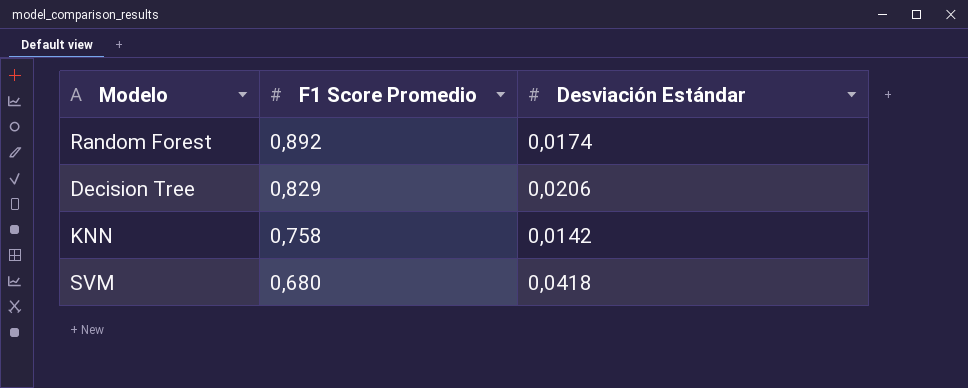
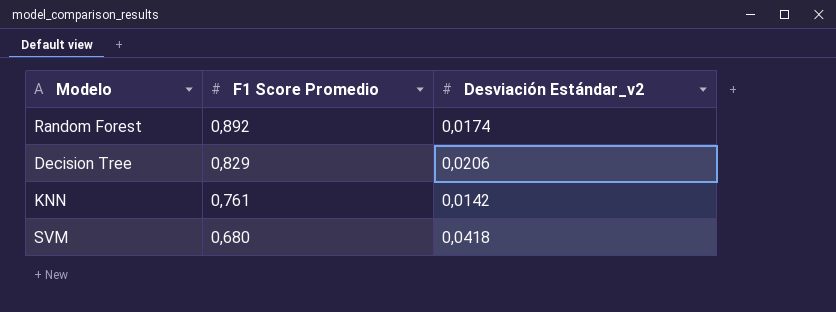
column name: Desviación Estándar -> Desviación Estándar_v2
KNN | F1 Score Promedio: 0,758 -> 0,761

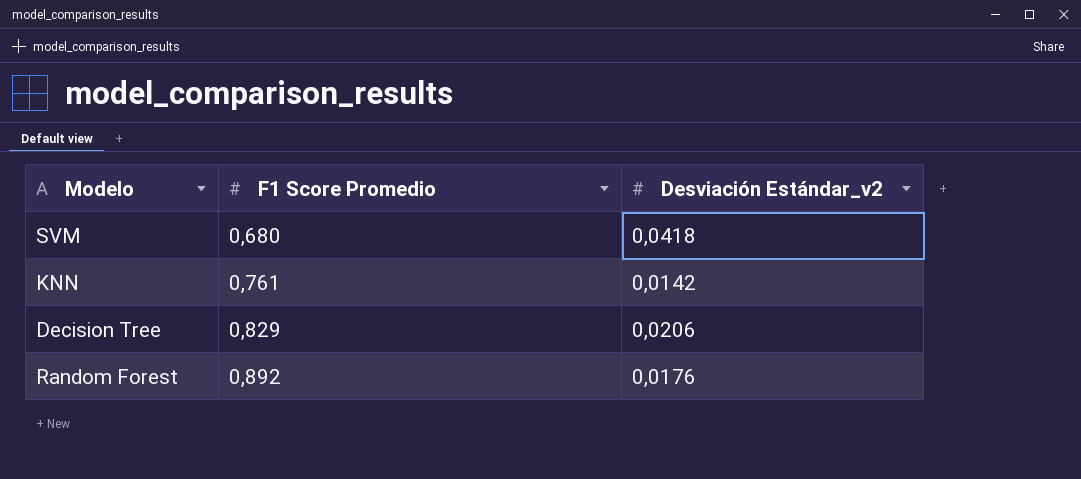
row order: F1 Score Promedio descending -> F1 Score Promedio ascending
Random Forest | Desviación Estándar_v2: 0,0174 -> 0,0176

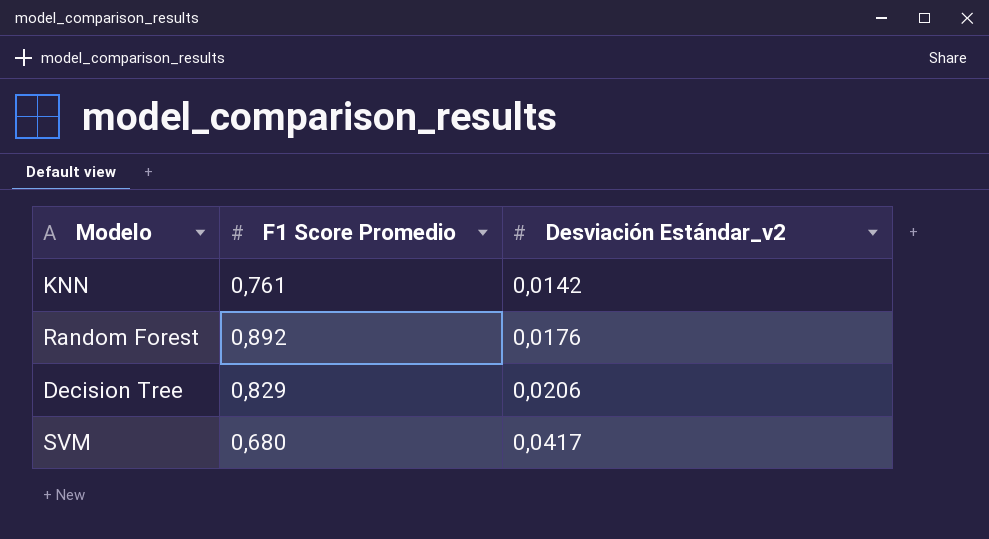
row order: F1 Score Promedio ascending -> Desviación Estándar_v2 ascending
SVM | Desviación Estándar_v2: 0,0418 -> 0,0417

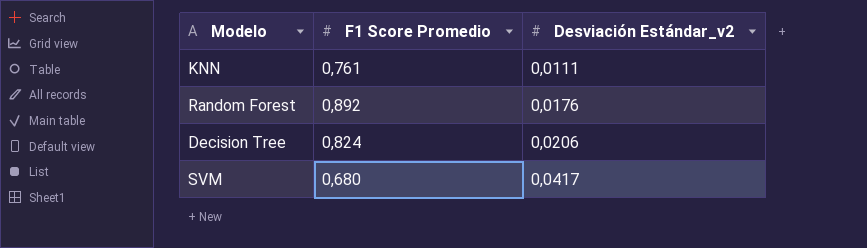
KNN | Desviación Estándar_v2: 0,0142 -> 0,0111
Decision Tree | F1 Score Promedio: 0,829 -> 0,824

